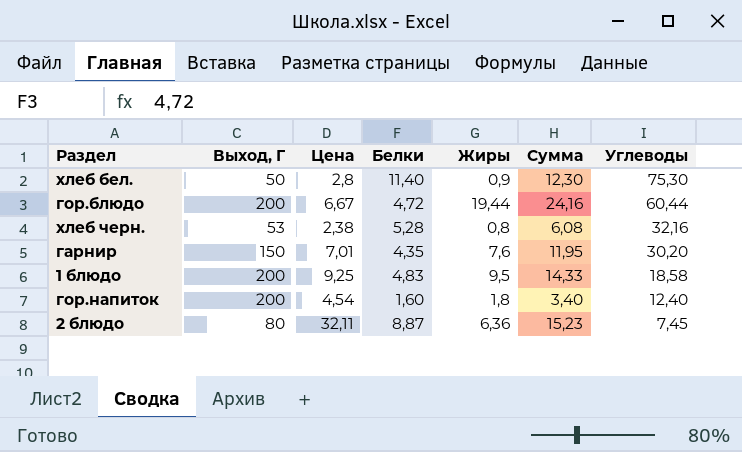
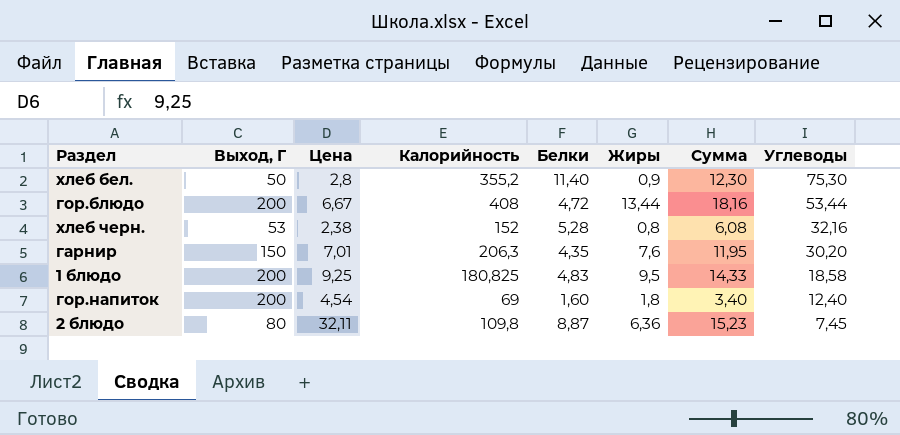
column Калорийность | position: none -> 4
гор.блюдо | Жиры: 19,44 -> 13,44
гор.блюдо | Сумма: 24,16 -> 18,16
гор.блюдо | Углеводы: 60,44 -> 53,44

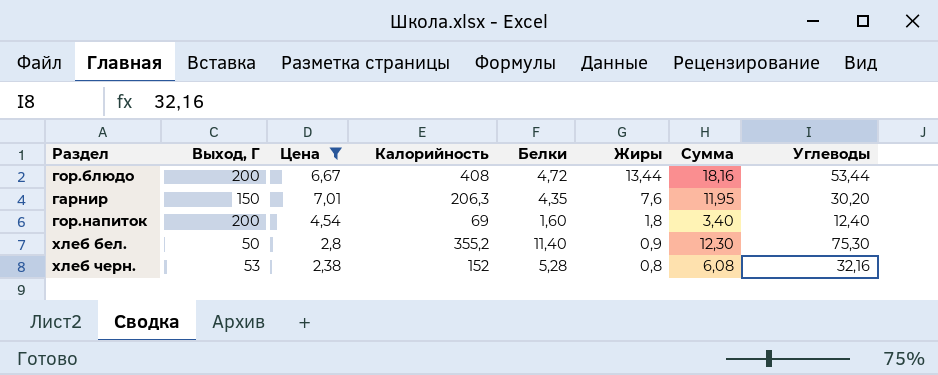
filter: none -> Цена <= 7,01
row order: Углеводы descending -> Жиры descending

